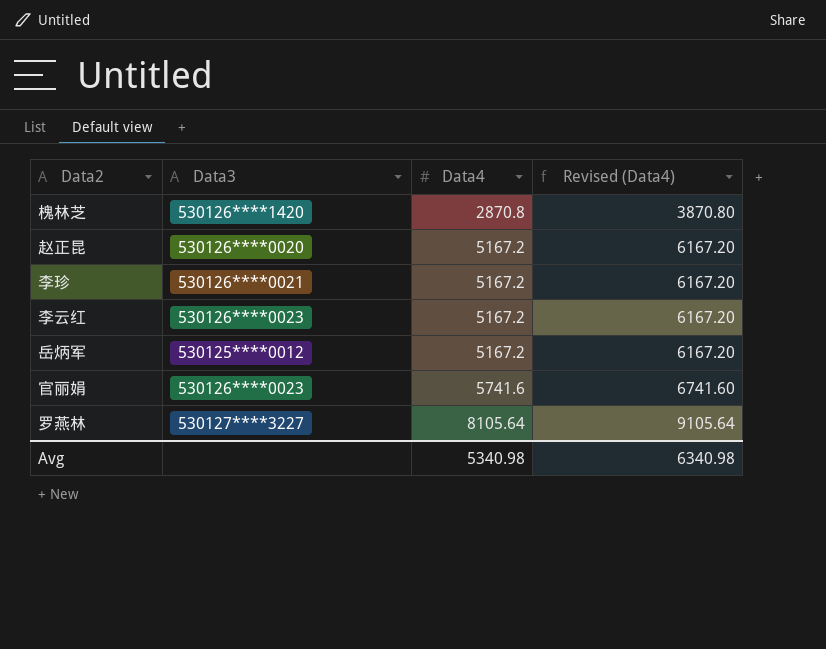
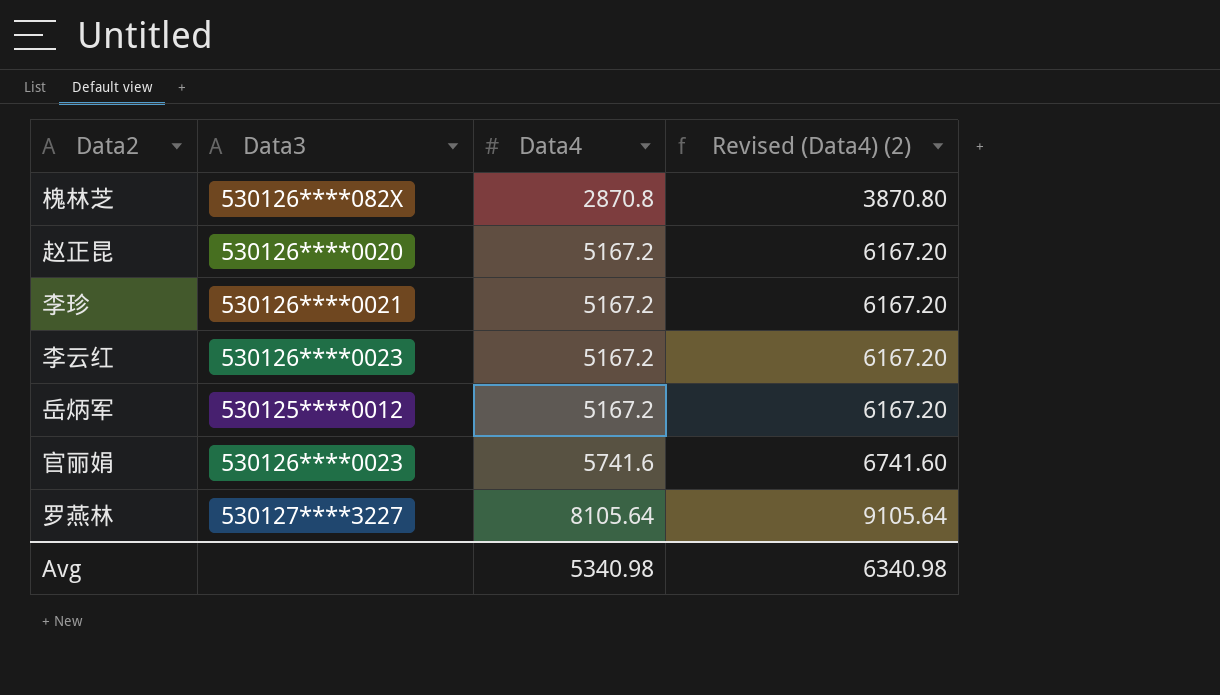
column name: Revised (Data4) -> Revised (Data4) (2)
槐林芝 | Data3: 530126****1420 -> 530126****082X

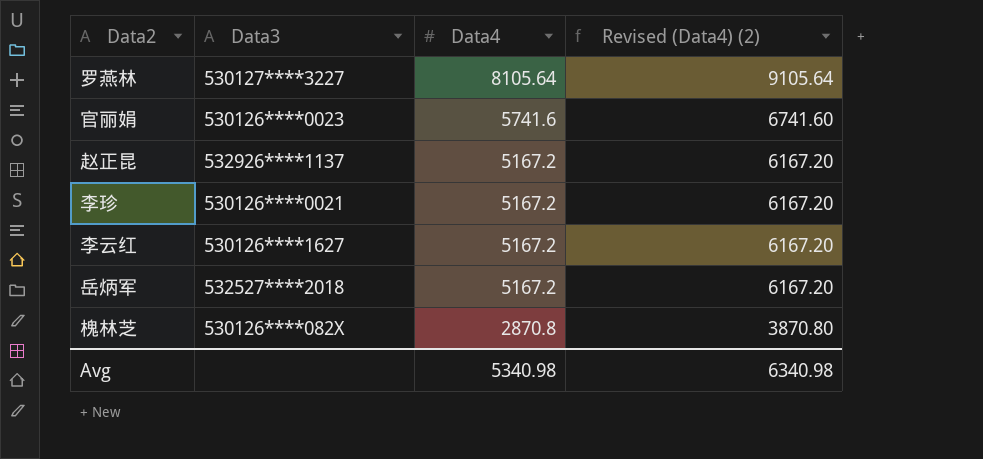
row order: Data4 ascending -> Data4 descending
赵正昆 | Data3: 530126****0020 -> 532926****1137
李云红 | Data3: 530126****0023 -> 530126****1627
岳炳军 | Data3: 530125****0012 -> 532527****2018

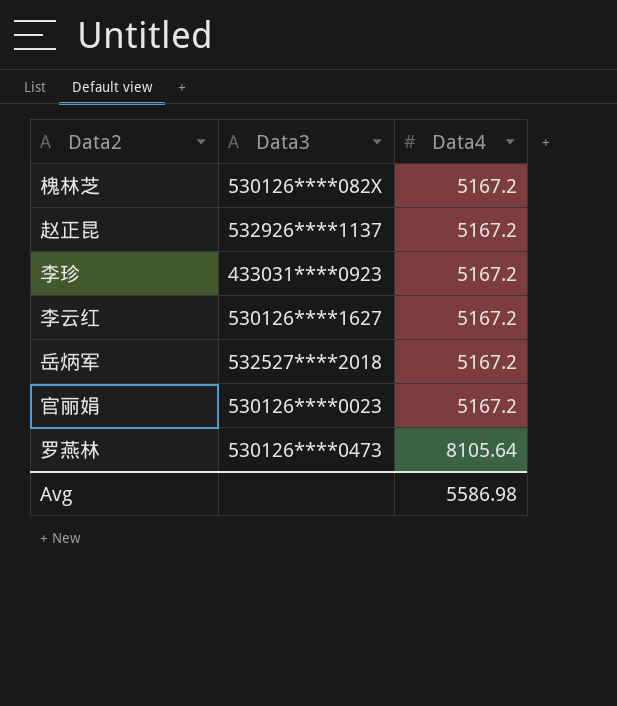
row order: Data4 descending -> Data4 ascending
column Revised (Data4) (2) | formula: [Data4] + 1000 -> none
槐林芝 | Data4: 2870.8 -> 5167.2
李珍 | Data3: 530126****0021 -> 433031****0923
官丽娟 | Data4: 5741.6 -> 5167.2
罗燕林 | Data3: 530127****3227 -> 530126****0473
Avg | Data4: 5340.98 -> 5586.98

